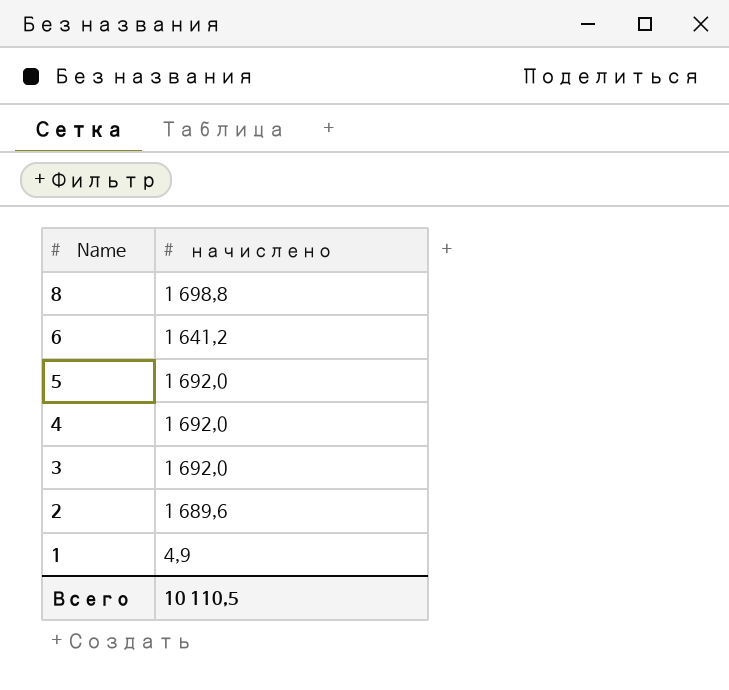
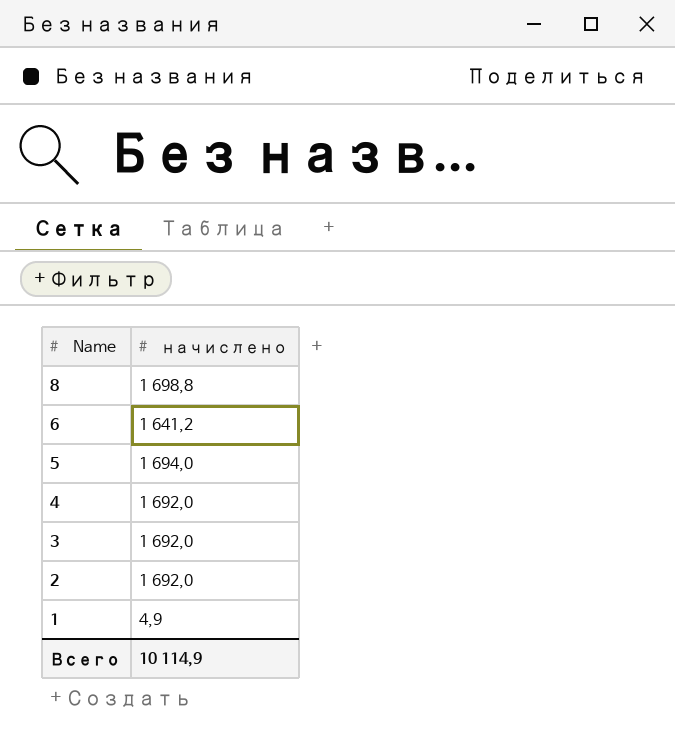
5 | начислено: 1 692,0 -> 1 694,0
2 | начислено: 1 689,6 -> 1 692,0
Всего | начислено: 10 110,5 -> 10 114,9

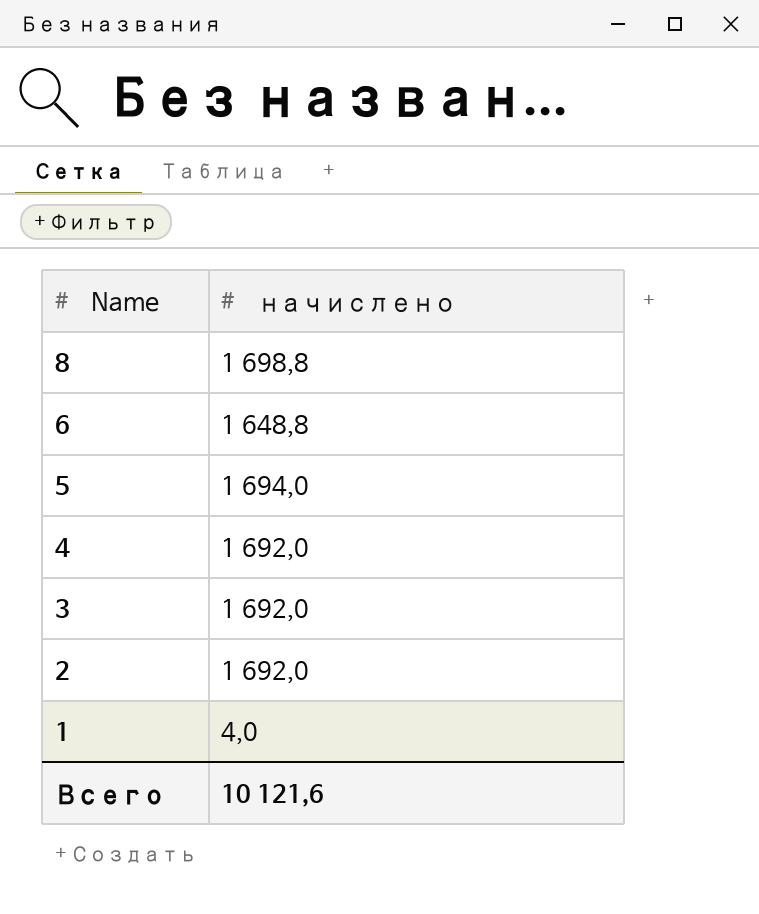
6 | начислено: 1 641,2 -> 1 648,8
1 | начислено: 4,9 -> 4,0
Всего | начислено: 10 114,9 -> 10 121,6

